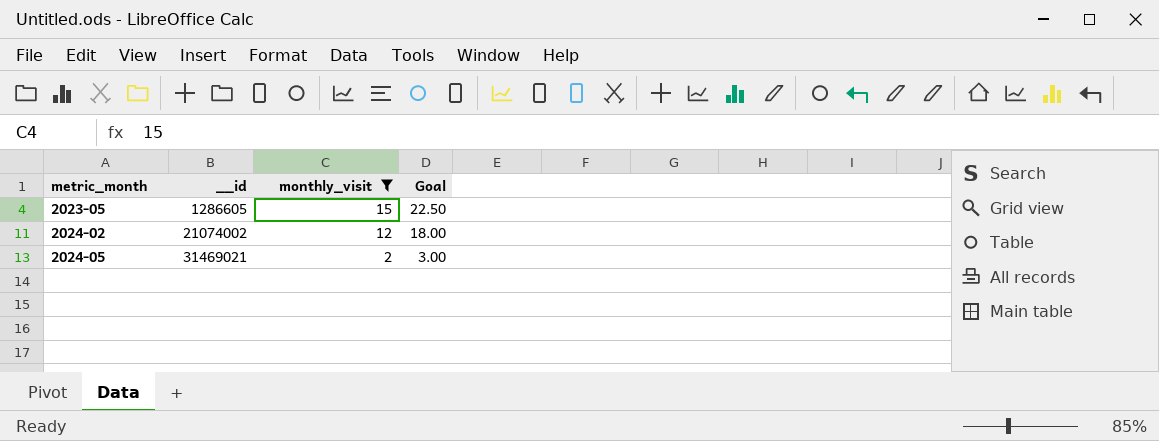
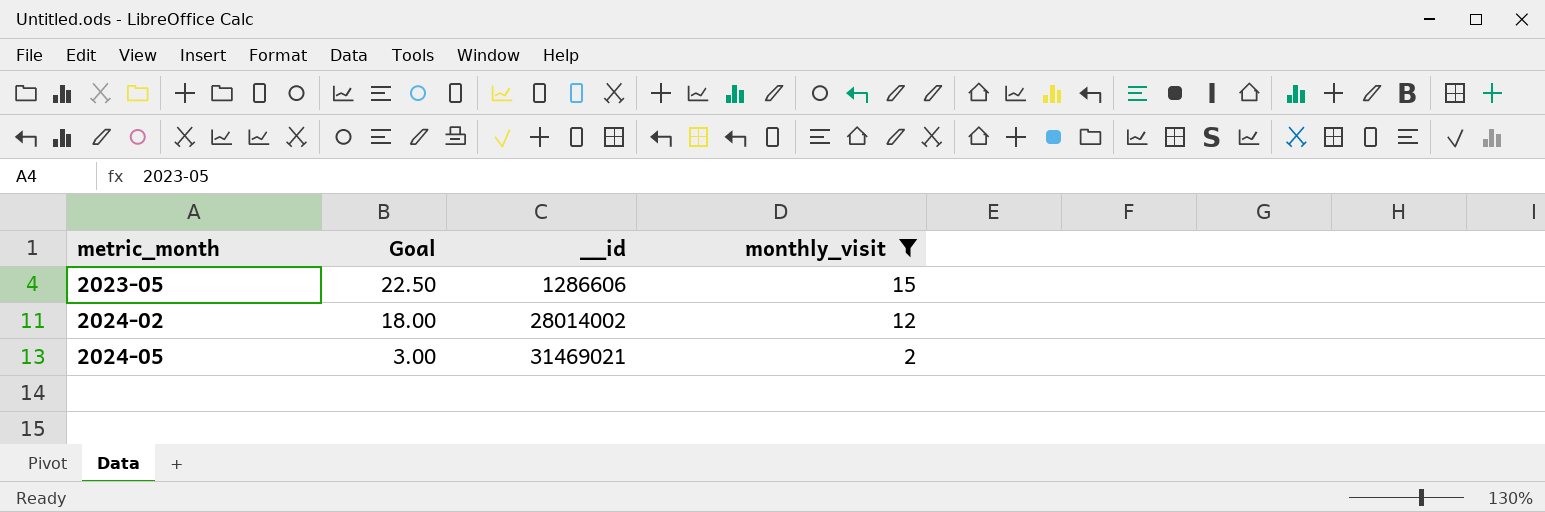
column Goal | position: 4 -> 2
2023-05 | __id: 1286605 -> 1286606
2024-02 | __id: 21074002 -> 28014002

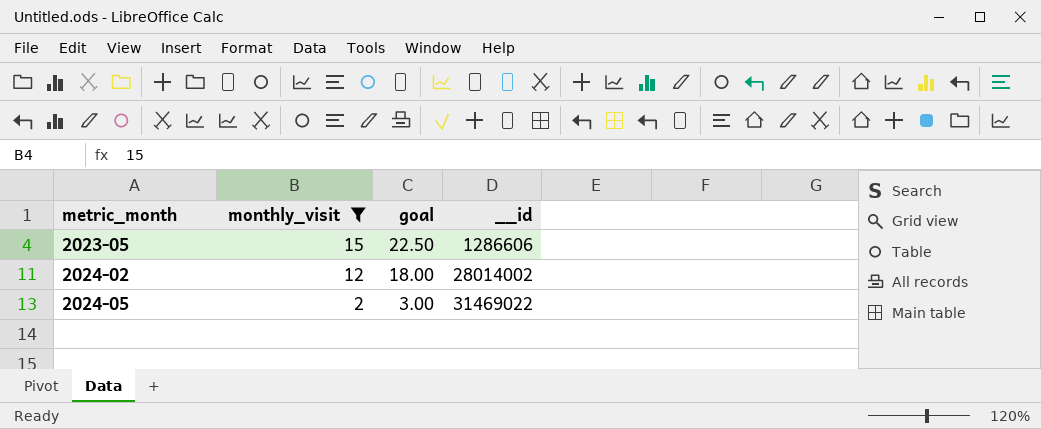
column monthly_visit | position: 4 -> 2
column name: Goal -> goal
2024-05 | __id: 31469021 -> 31469022

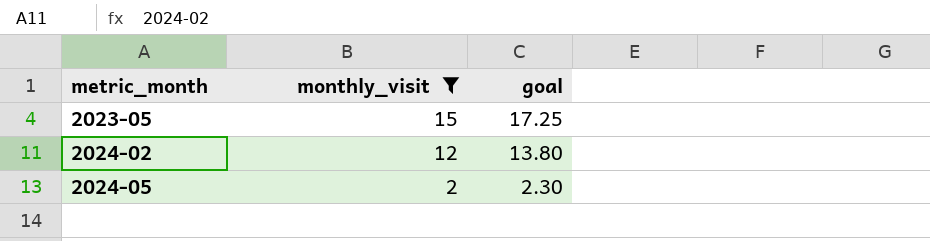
column __id | position: 4 -> none
column goal | formula: [monthly_visit] * 1.5 -> [monthly_visit] * 1.15

